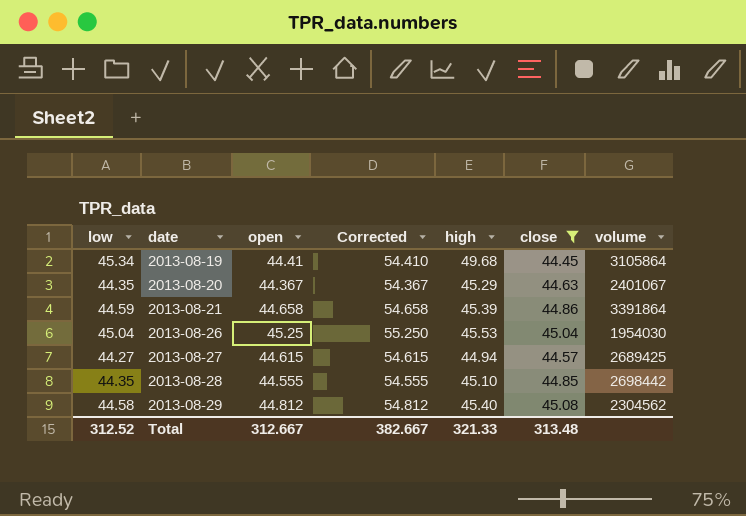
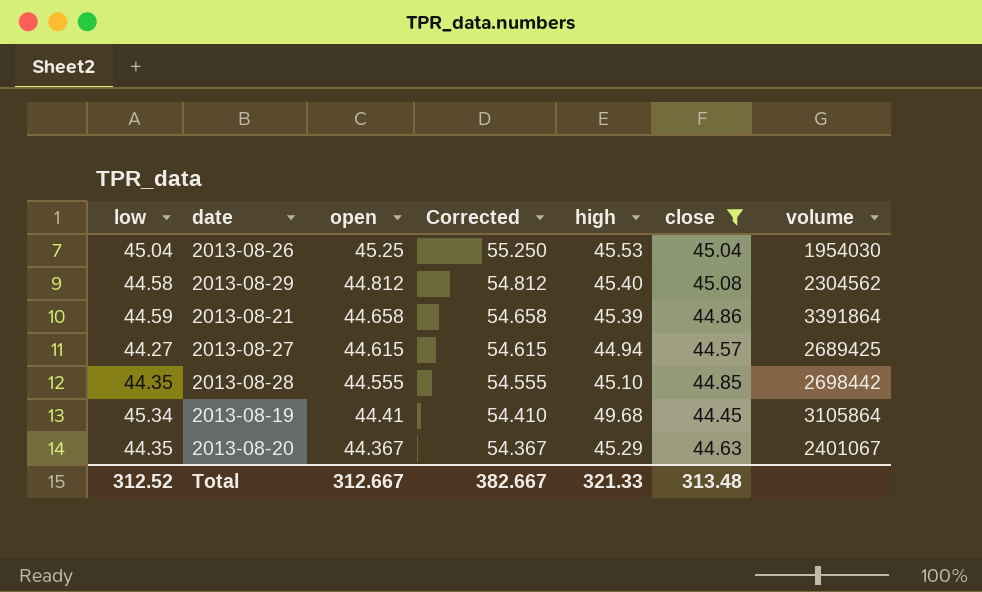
row order: date ascending -> open descending

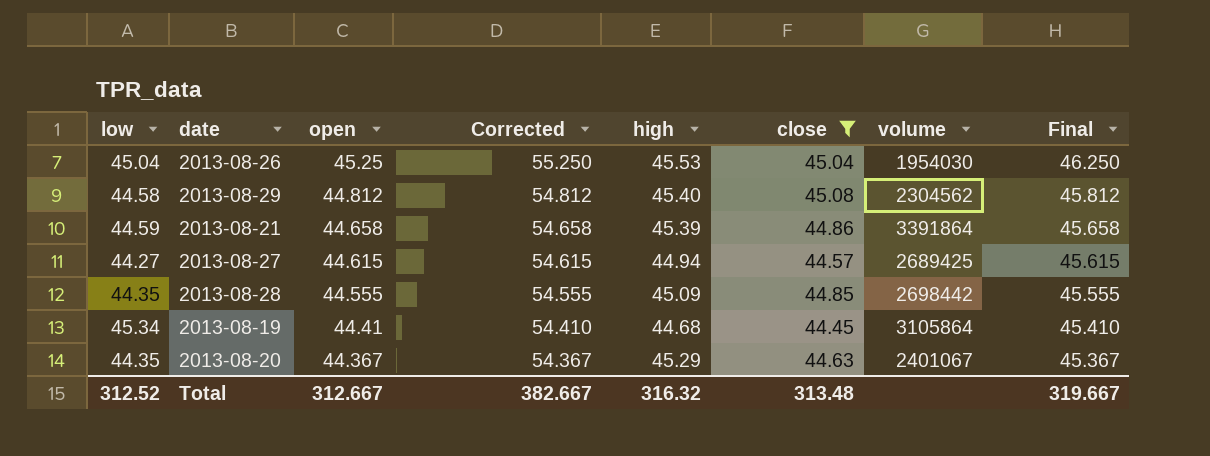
column Final | formula: none -> [open] + 1
2013-08-28 | high: 45.10 -> 45.09
2013-08-19 | high: 49.68 -> 44.68
Total | high: 321.33 -> 316.32

